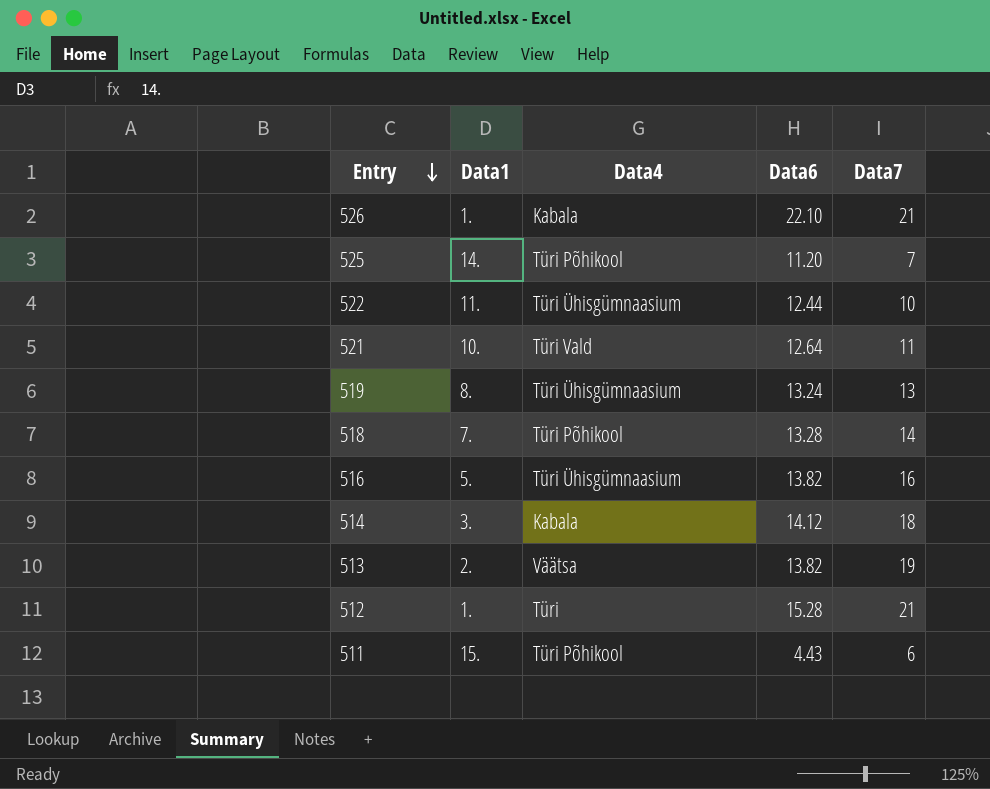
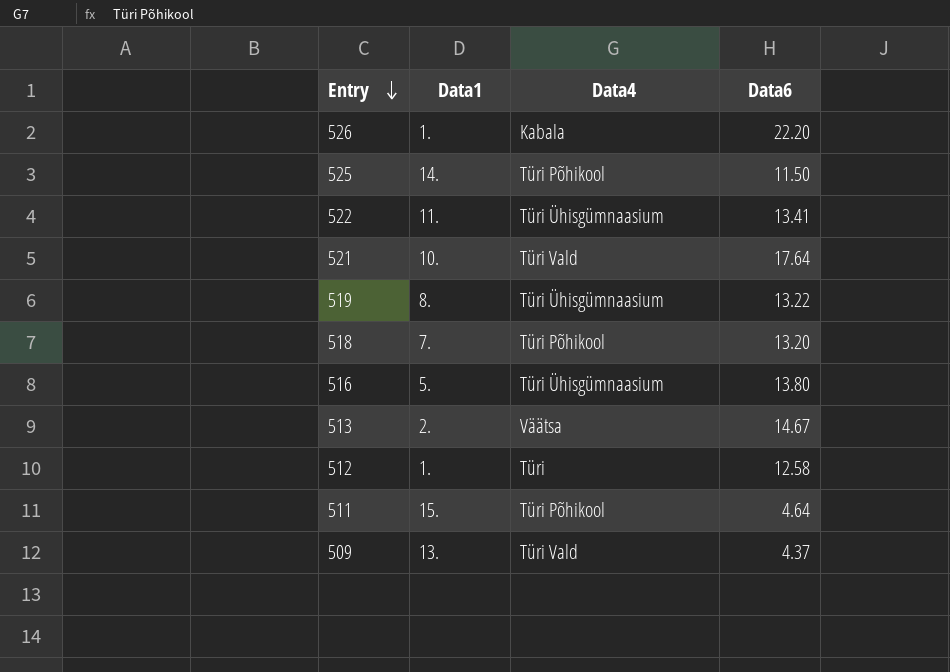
column Data7 | position: 5 -> none
row 514: 3. | Kabala | 14.12 | 18 -> none
526 | Data6: 22.10 -> 22.20
525 | Data6: 11.20 -> 11.50
522 | Data6: 12.44 -> 13.41
521 | Data6: 12.64 -> 17.64
519 | Data6: 13.24 -> 13.22
518 | Data6: 13.28 -> 13.20
516 | Data6: 13.82 -> 13.80
513 | Data6: 13.82 -> 14.67
512 | Data6: 15.28 -> 12.58
511 | Data6: 4.43 -> 4.64
row 509: none -> 13. | Türi Vald | 4.37

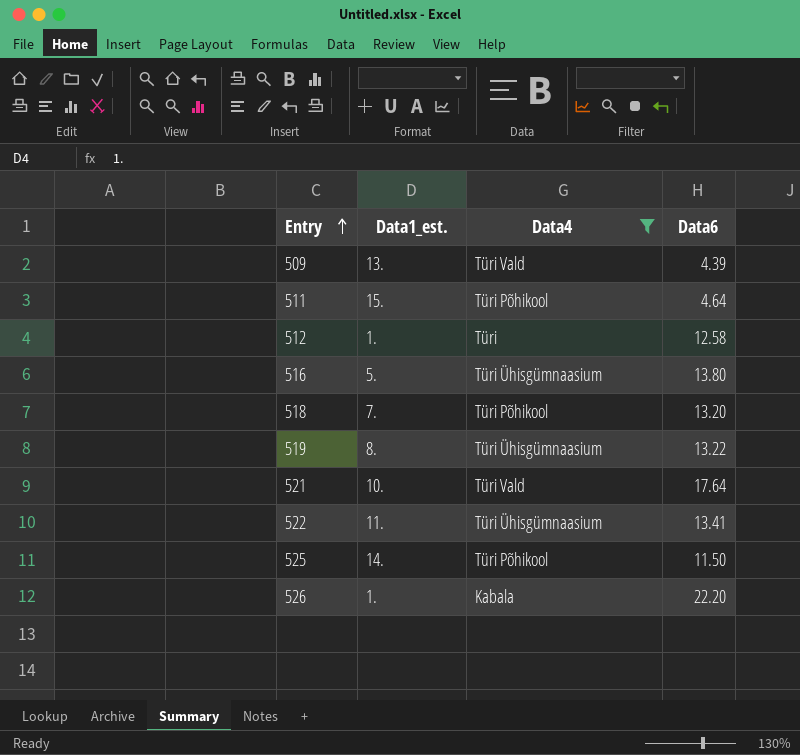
filter: none -> Data4 != Väätsa
row order: Entry descending -> Entry ascending
column name: Data1 -> Data1_est.
509 | Data6: 4.37 -> 4.39

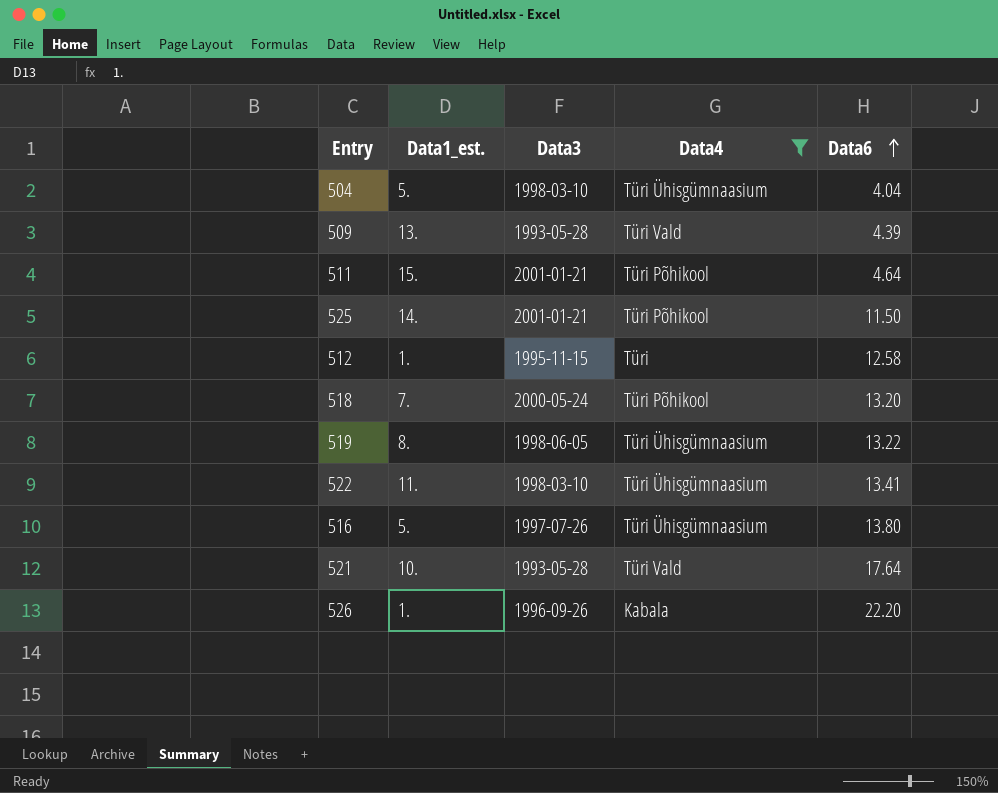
row order: Entry ascending -> Data6 ascending
column Data3 | position: none -> 3
row 504: none -> 5. | 1998-03-10 | Türi Ühisgümnaasium | 4.04

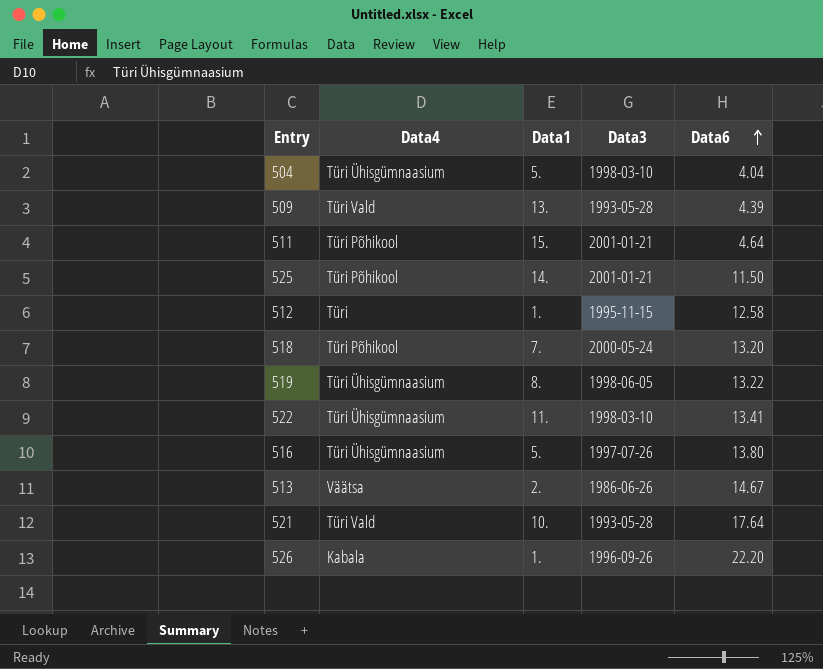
filter: Data4 != Väätsa -> none
column Data4 | position: 4 -> 2
column name: Data1_est. -> Data1

